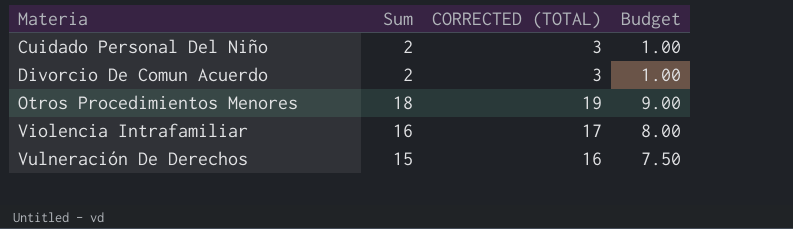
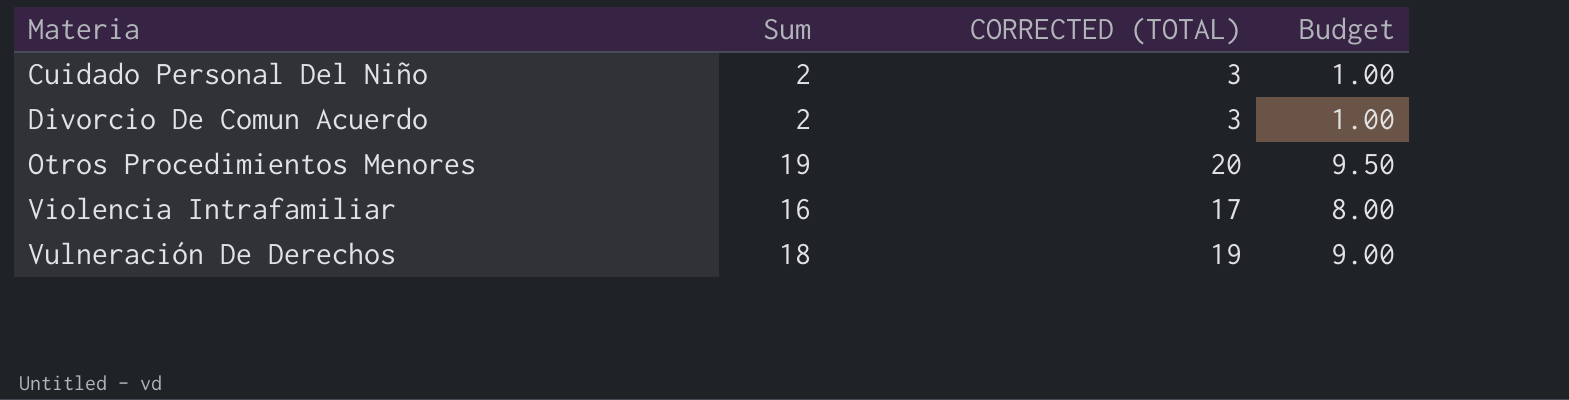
Otros Procedimientos Menores | Sum: 18 -> 19
Otros Procedimientos Menores | CORRECTED (TOTAL): 19 -> 20
Otros Procedimientos Menores | Budget: 9.00 -> 9.50
Vulneración De Derechos | Sum: 15 -> 18
Vulneración De Derechos | CORRECTED (TOTAL): 16 -> 19
Vulneración De Derechos | Budget: 7.50 -> 9.00

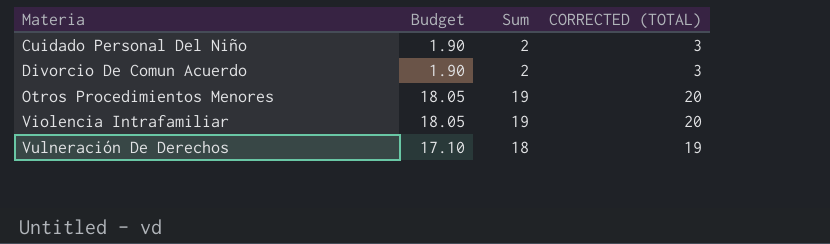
column Budget | formula: [Sum] * 0.5 -> [Sum] * 0.95
column Budget | position: 4 -> 2
Violencia Intrafamiliar | Sum: 16 -> 19
Violencia Intrafamiliar | CORRECTED (TOTAL): 17 -> 20

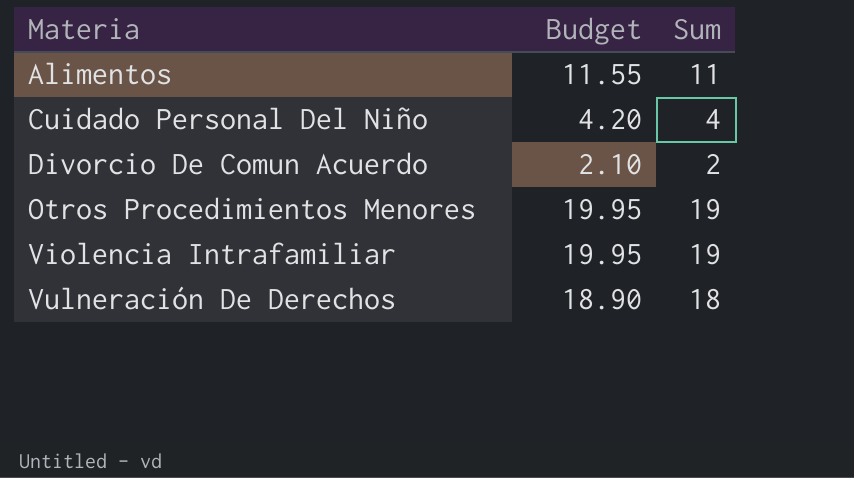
column CORRECTED (TOTAL) | formula: [Sum] + 1 -> none
column Budget | formula: [Sum] * 0.95 -> [Sum] * 1.05
row Alimentos: none -> 11.55 | 11
Cuidado Personal Del Niño | Sum: 2 -> 4

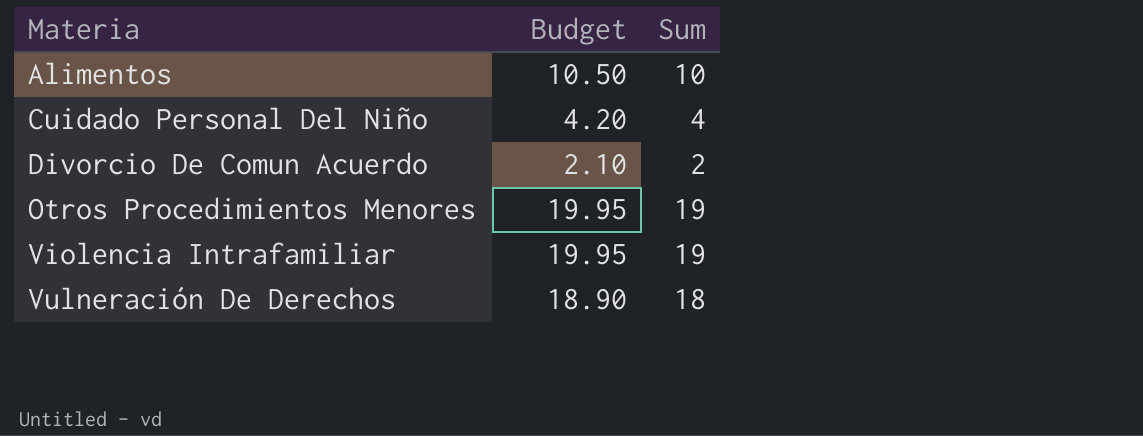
Alimentos | Budget: 11.55 -> 10.50
Alimentos | Sum: 11 -> 10

